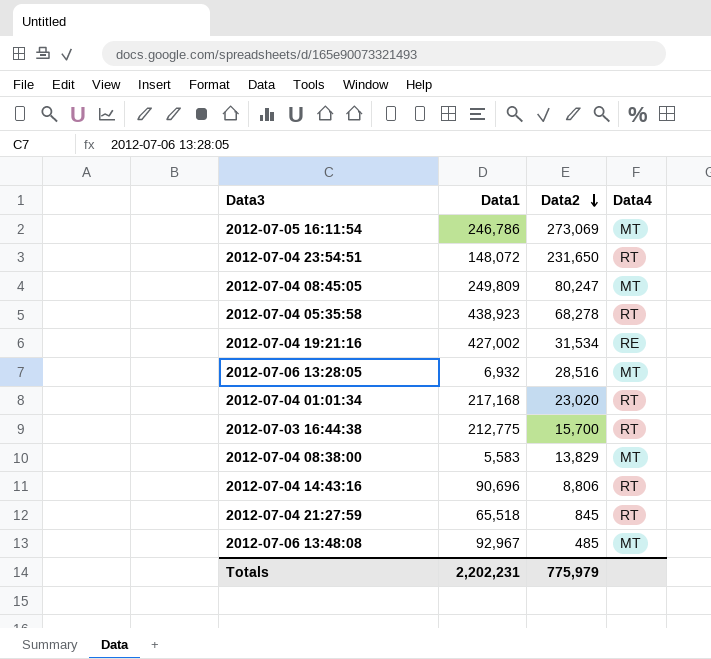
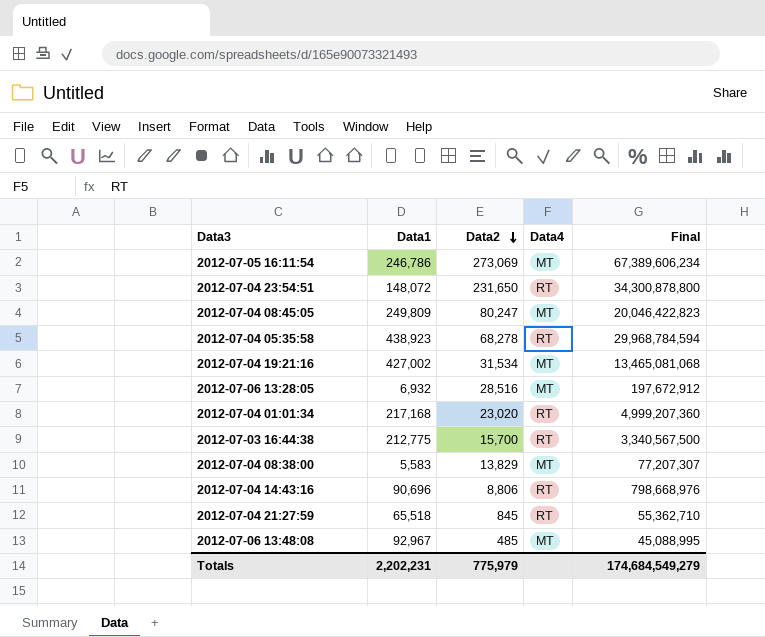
column Final | formula: none -> [Data1] * [Data2]
2012-07-04 19:21:16 | Data4: RE -> MT

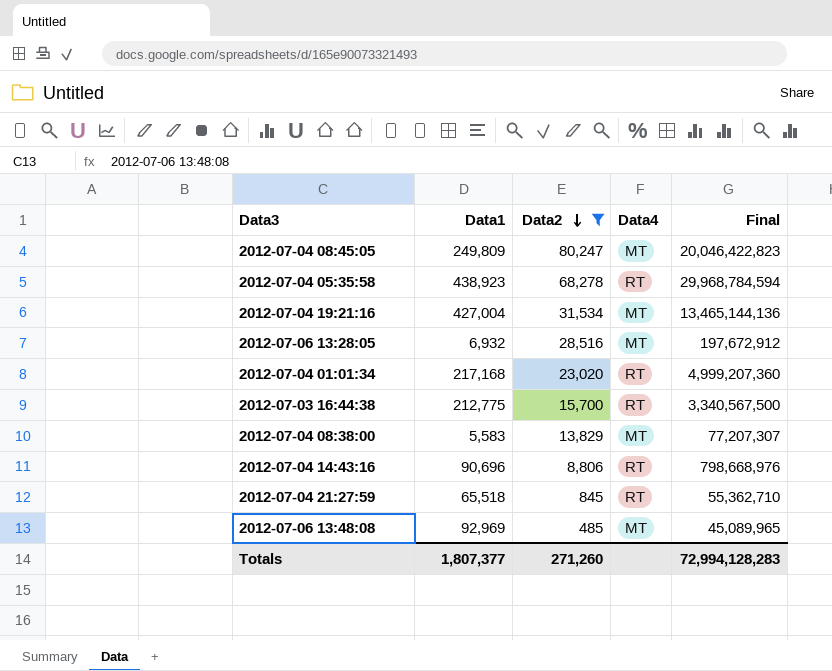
filter: none -> Data2 <= 80,247
2012-07-04 19:21:16 | Data1: 427,002 -> 427,004
2012-07-04 19:21:16 | Final: 13,465,081,068 -> 13,465,144,136
2012-07-06 13:48:08 | Data1: 92,967 -> 92,969
2012-07-06 13:48:08 | Final: 45,088,995 -> 45,089,965
Totals | Data1: 2,202,231 -> 1,807,377
Totals | Data2: 775,979 -> 271,260
Totals | Final: 174,684,549,279 -> 72,994,128,283

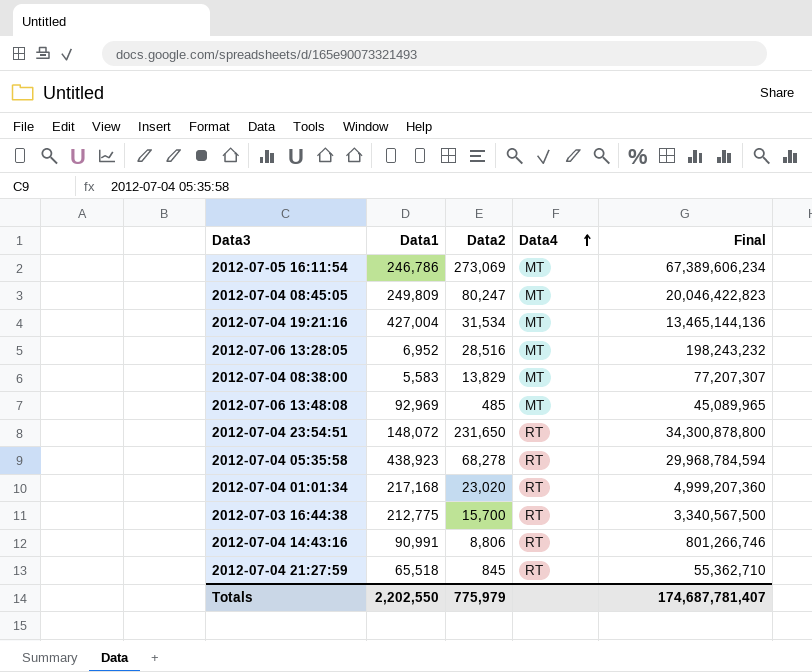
filter: Data2 <= 80,247 -> none
row order: Data2 descending -> Data4 ascending
2012-07-06 13:28:05 | Data1: 6,932 -> 6,952
2012-07-06 13:28:05 | Final: 197,672,912 -> 198,243,232
2012-07-04 14:43:16 | Data1: 90,696 -> 90,991
2012-07-04 14:43:16 | Final: 798,668,976 -> 801,266,746
Totals | Data1: 1,807,377 -> 2,202,550
Totals | Data2: 271,260 -> 775,979
Totals | Final: 72,994,128,283 -> 174,687,781,407

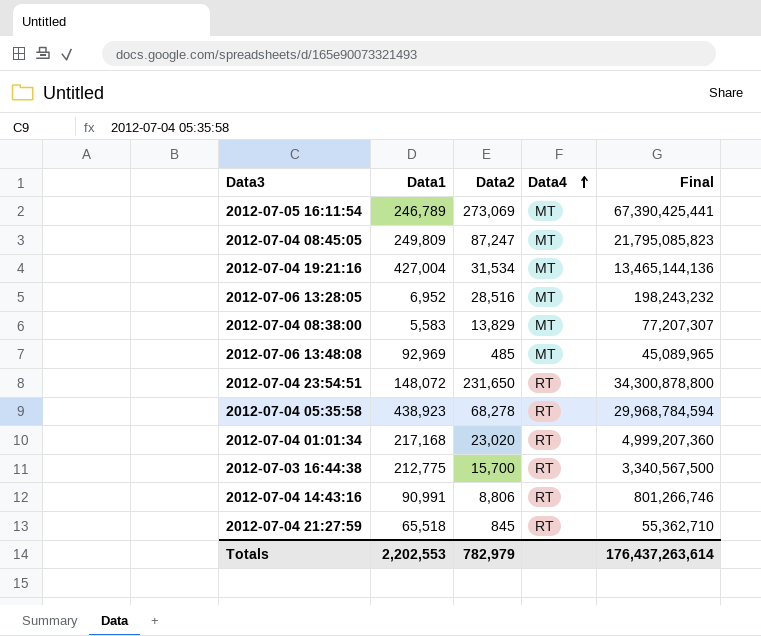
2012-07-05 16:11:54 | Data1: 246,786 -> 246,789
2012-07-05 16:11:54 | Final: 67,389,606,234 -> 67,390,425,441
2012-07-04 08:45:05 | Data2: 80,247 -> 87,247
2012-07-04 08:45:05 | Final: 20,046,422,823 -> 21,795,085,823
Totals | Data1: 2,202,550 -> 2,202,553
Totals | Data2: 775,979 -> 782,979
Totals | Final: 174,687,781,407 -> 176,437,263,614

